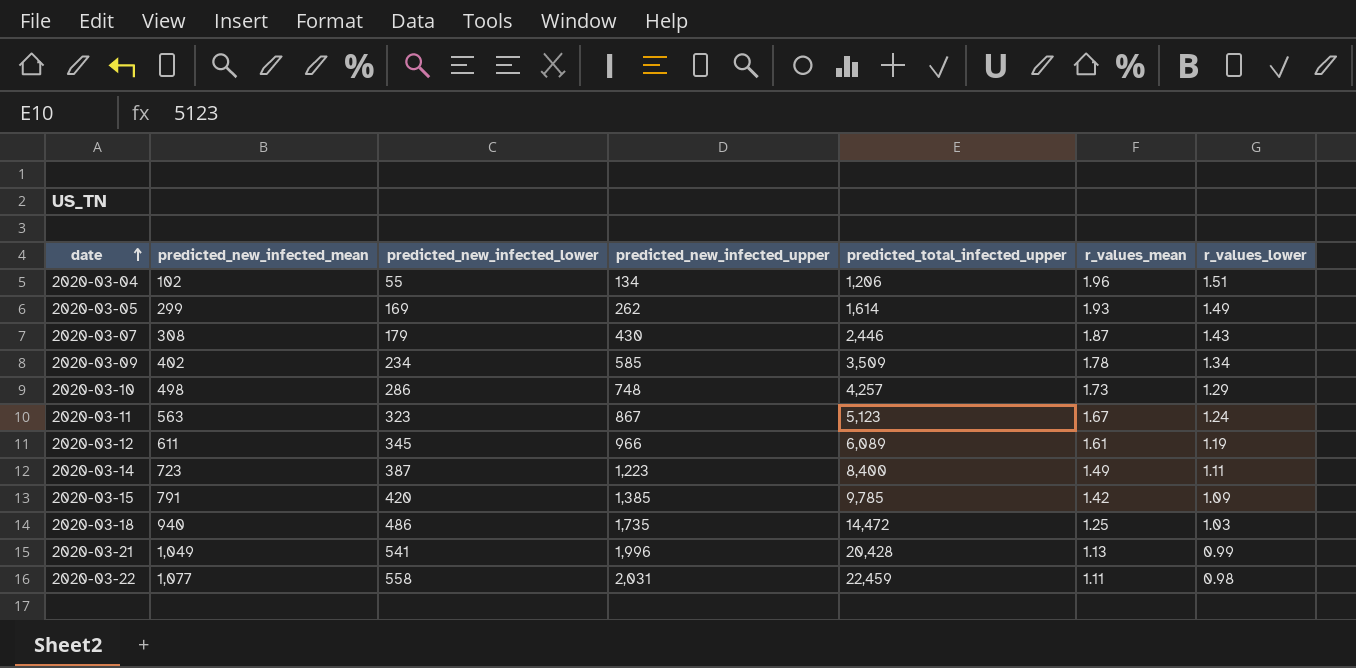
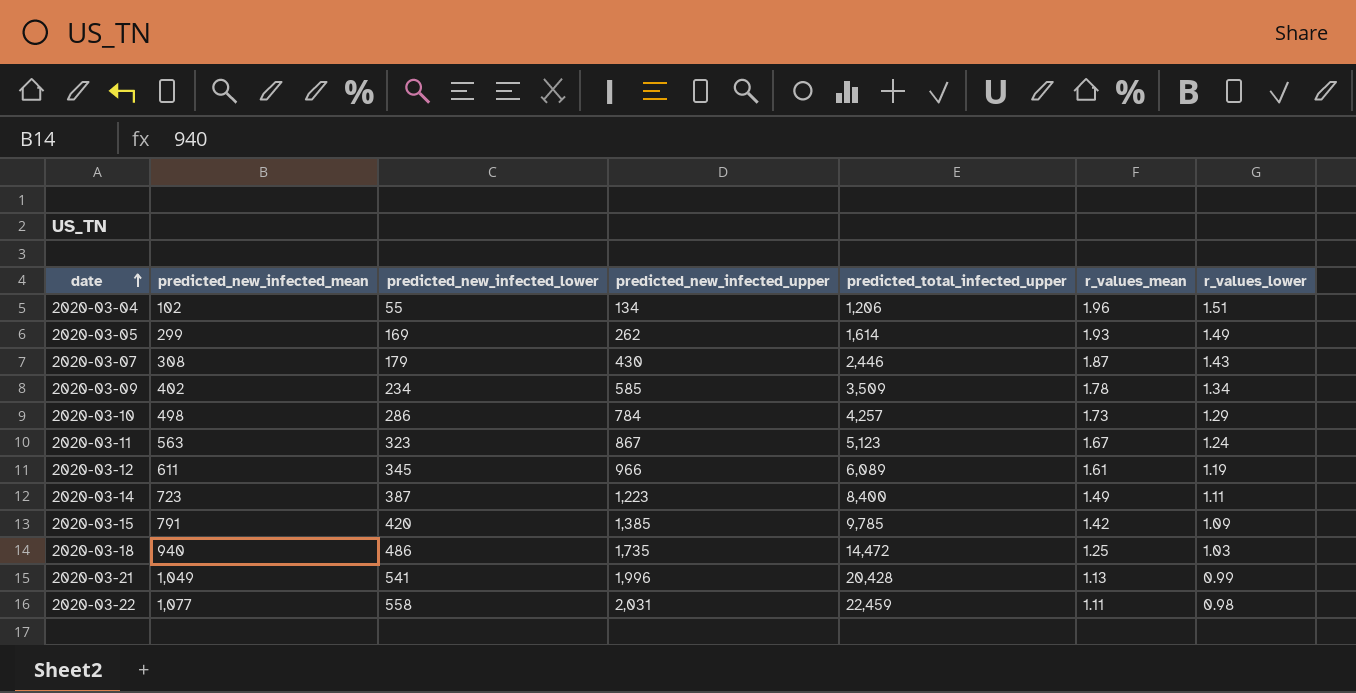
2020-03-10 | predicted_new_infected_upper: 748 -> 784

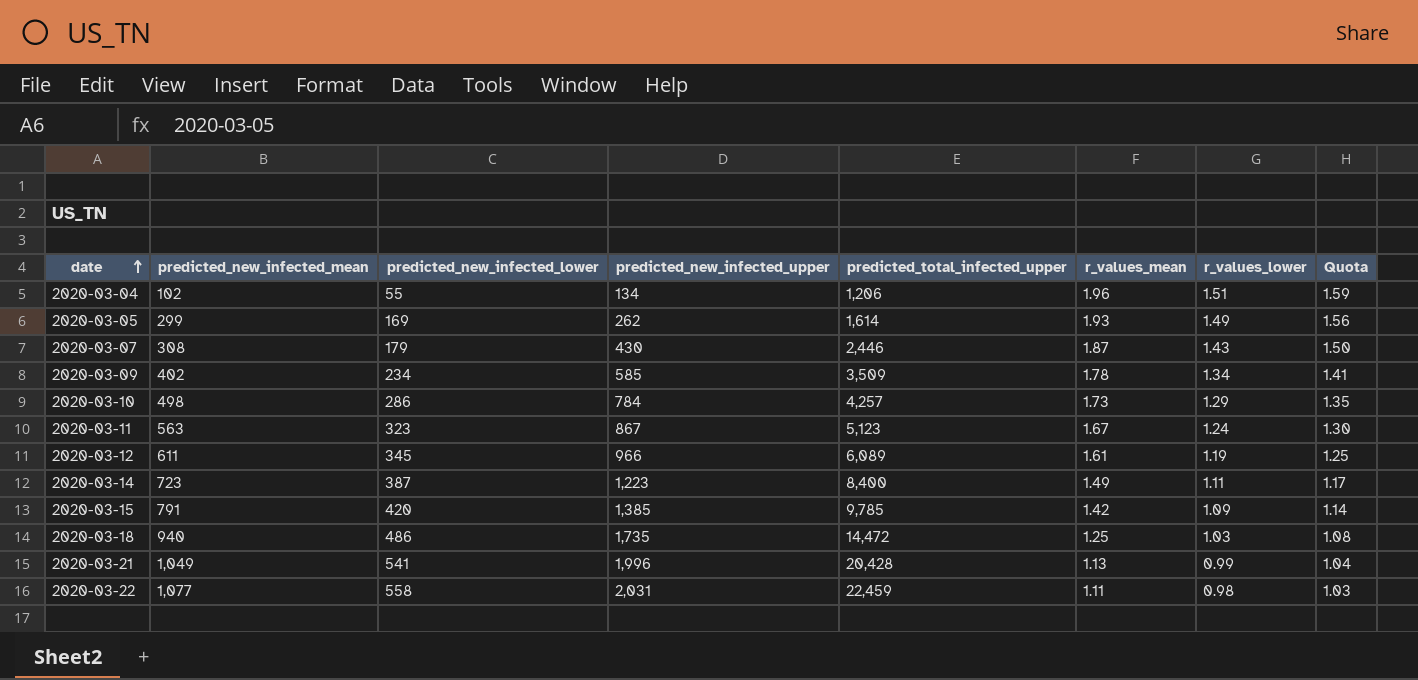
column Quota | formula: none -> [r_values_lower] * 1.05

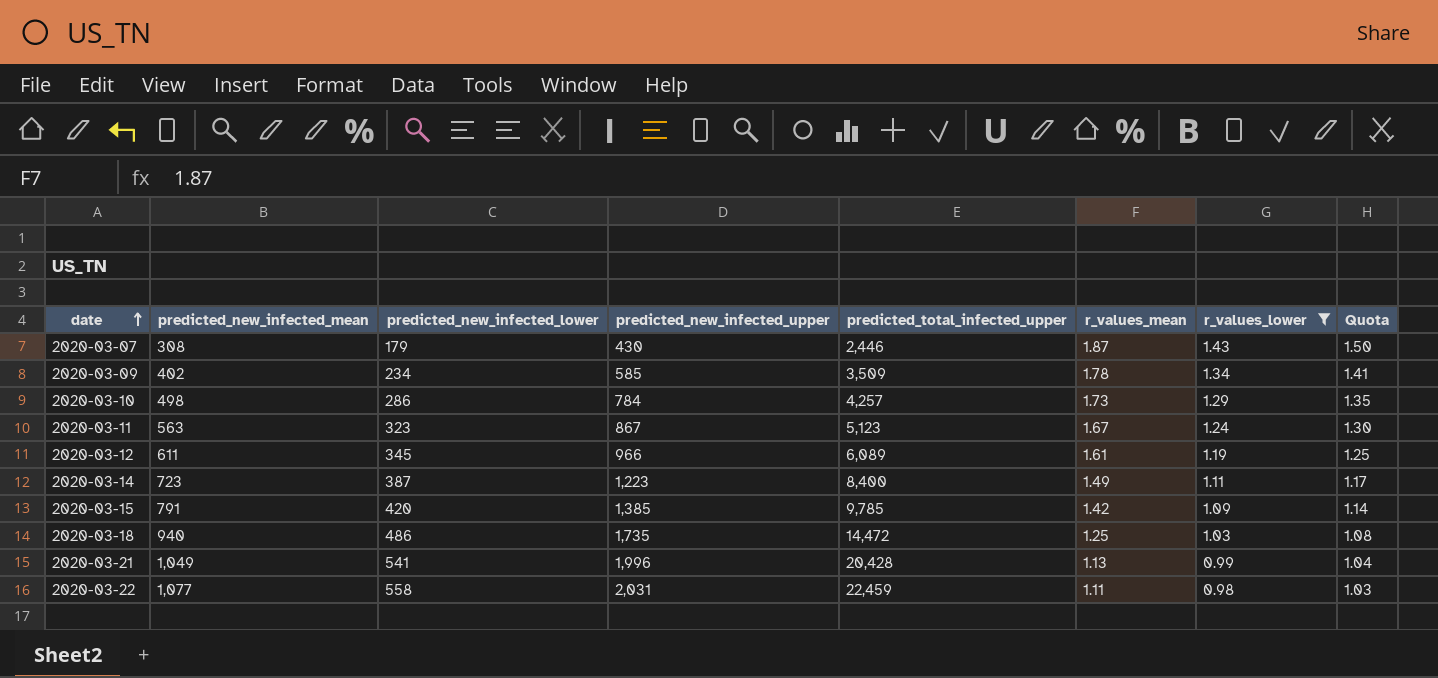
filter: none -> r_values_lower <= 1.43

